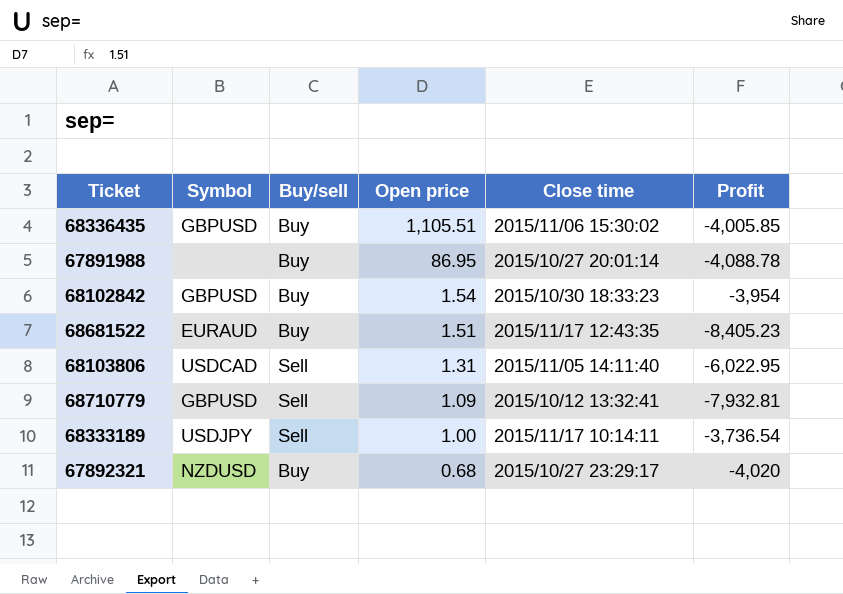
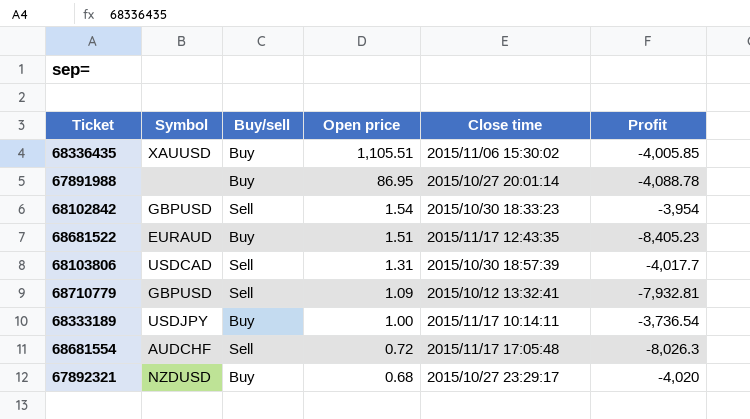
68336435 | Symbol: GBPUSD -> XAUUSD
68102842 | Buy/sell: Buy -> Sell
68103806 | Close time: 2015/11/05 14:11:40 -> 2015/10/30 18:57:39
68103806 | Profit: -6,022.95 -> -4,017.7
68333189 | Buy/sell: Sell -> Buy
row 68681554: none -> AUDCHF | Sell | 0.72 | 2015/11/17 17:05:48 | -8,026.3

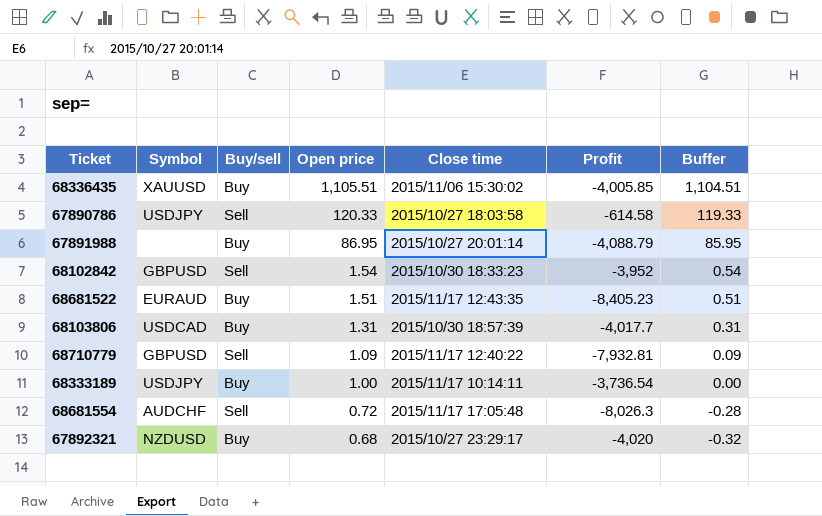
column Buffer | formula: none -> [Open price] - 1
row 67890786: none -> USDJPY | Sell | 120.33 | 2015/10/27 18:03:58 | -614.58 | 119.33
67891988 | Profit: -4,088.78 -> -4,088.79
68102842 | Profit: -3,954 -> -3,952
68103806 | Buy/sell: Sell -> Buy
68710779 | Close time: 2015/10/12 13:32:41 -> 2015/11/17 12:40:22

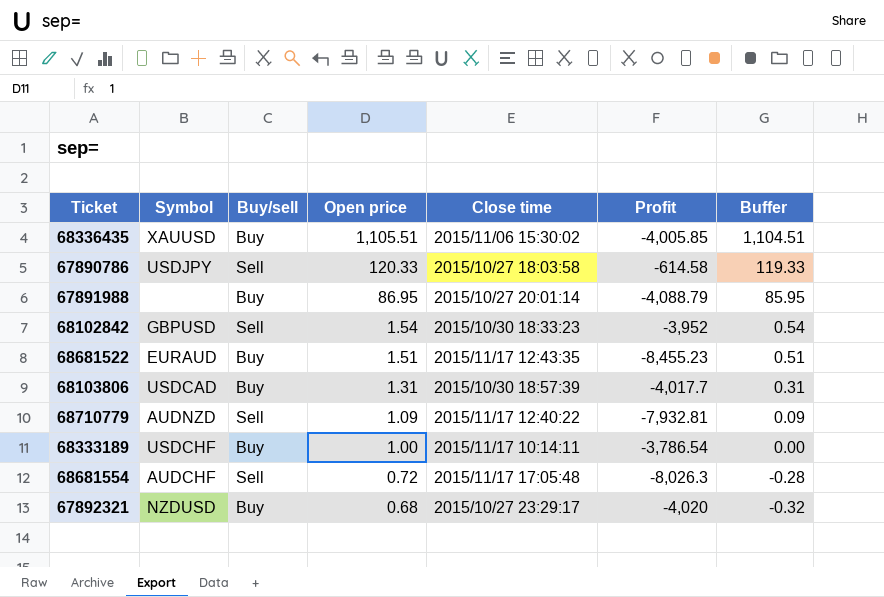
68681522 | Profit: -8,405.23 -> -8,455.23
68710779 | Symbol: GBPUSD -> AUDNZD
68333189 | Symbol: USDJPY -> USDCHF
68333189 | Profit: -3,736.54 -> -3,786.54

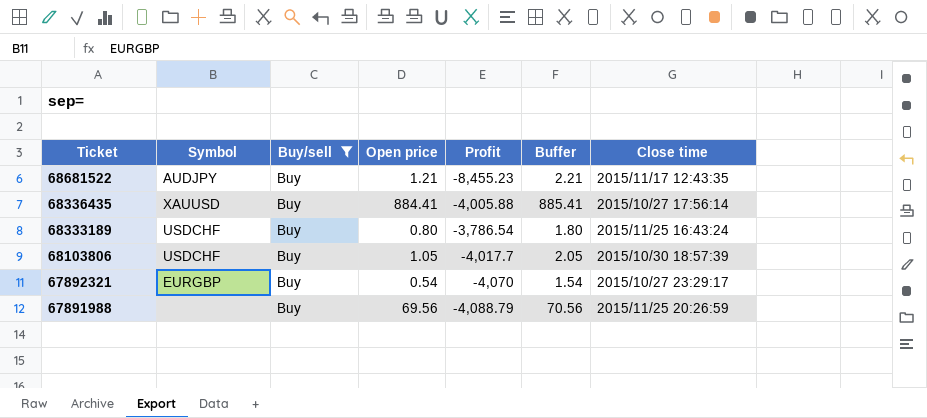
filter: none -> Buy/sell = Buy
row order: Open price descending -> Ticket descending
column Buffer | formula: [Open price] - 1 -> [Open price] + 1
column Close time | position: 5 -> 7
68681522 | Symbol: EURAUD -> AUDJPY
68681522 | Open price: 1.51 -> 1.21
68336435 | Open price: 1,105.51 -> 884.41
68336435 | Profit: -4,005.85 -> -4,005.88
68336435 | Close time: 2015/11/06 15:30:02 -> 2015/10/27 17:56:14
68333189 | Open price: 1.00 -> 0.80
68333189 | Close time: 2015/11/17 10:14:11 -> 2015/11/25 16:43:24
68103806 | Symbol: USDCAD -> USDCHF
68103806 | Open price: 1.31 -> 1.05
67892321 | Symbol: NZDUSD -> EURGBP
67892321 | Open price: 0.68 -> 0.54
67892321 | Profit: -4,020 -> -4,070
67891988 | Open price: 86.95 -> 69.56
67891988 | Close time: 2015/10/27 20:01:14 -> 2015/11/25 20:26:59

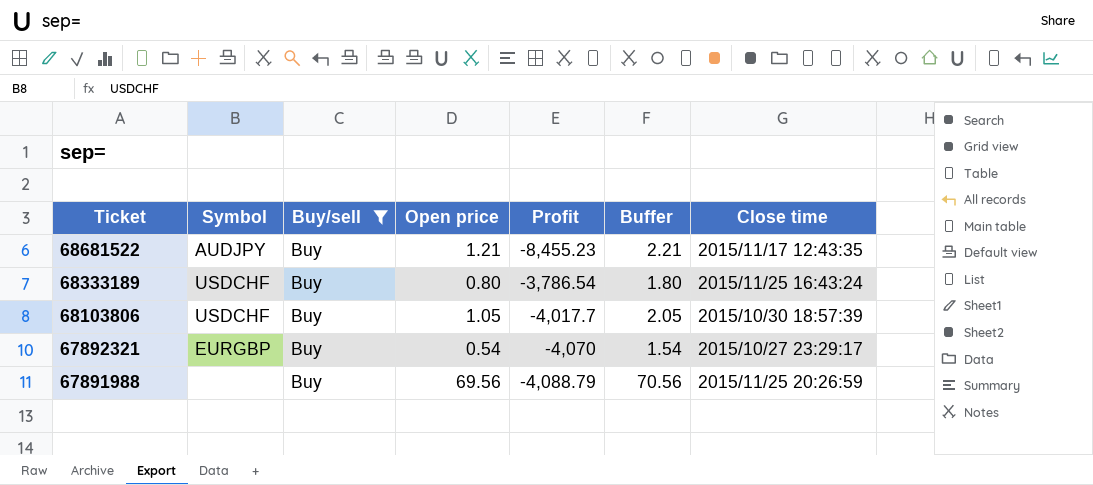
row 68336435: XAUUSD | Buy | 884.41 | -4,005.88 | 885.41 | 2015/10/27 17:56:14 -> none

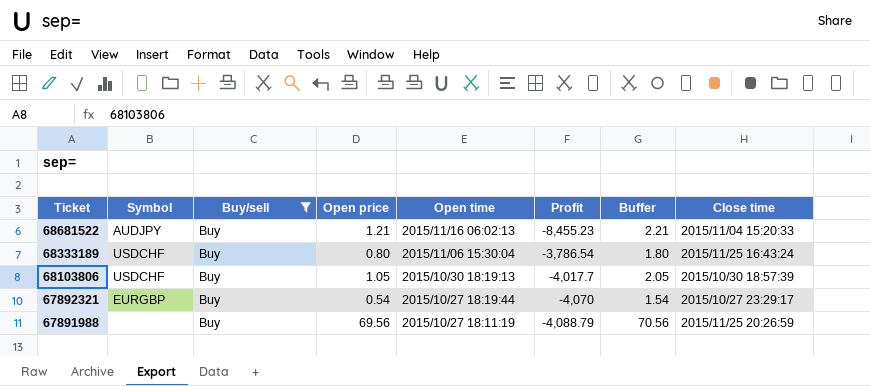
column Open time | position: none -> 5
68681522 | Close time: 2015/11/17 12:43:35 -> 2015/11/04 15:20:33

